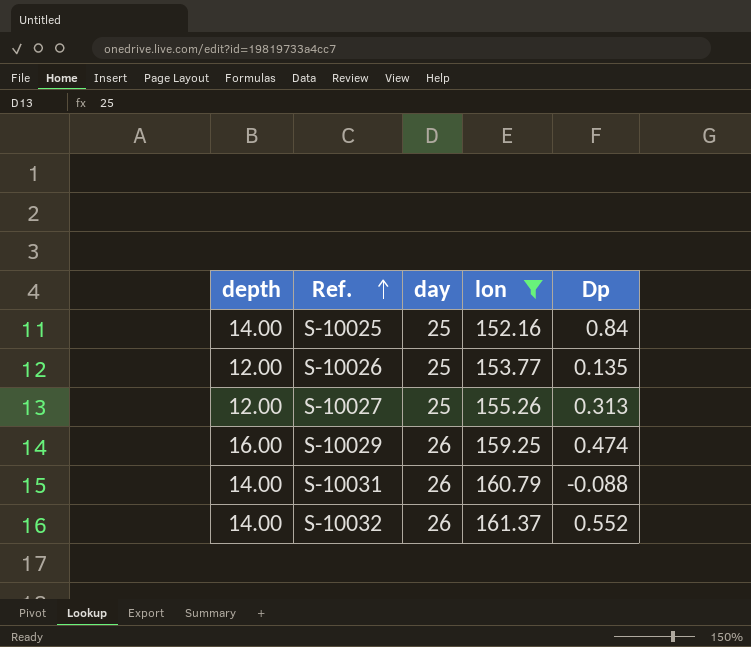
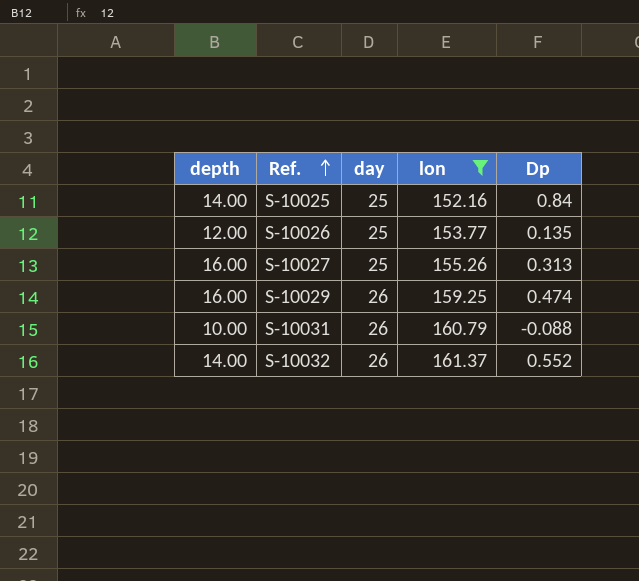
S-10027 | depth: 12.00 -> 16.00
S-10031 | depth: 14.00 -> 10.00

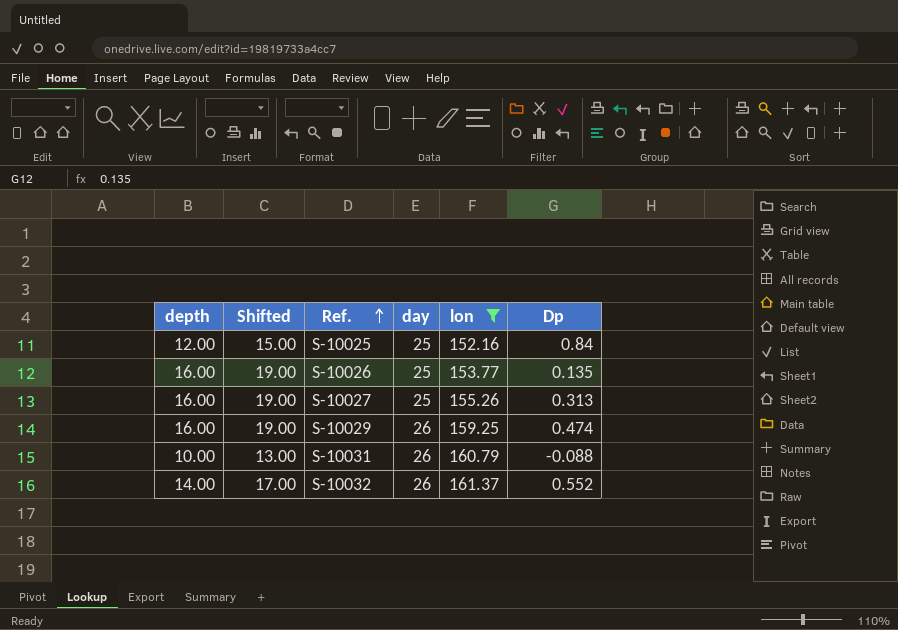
column Shifted | formula: none -> [depth] + 3
S-10025 | depth: 14.00 -> 12.00
S-10026 | depth: 12.00 -> 16.00

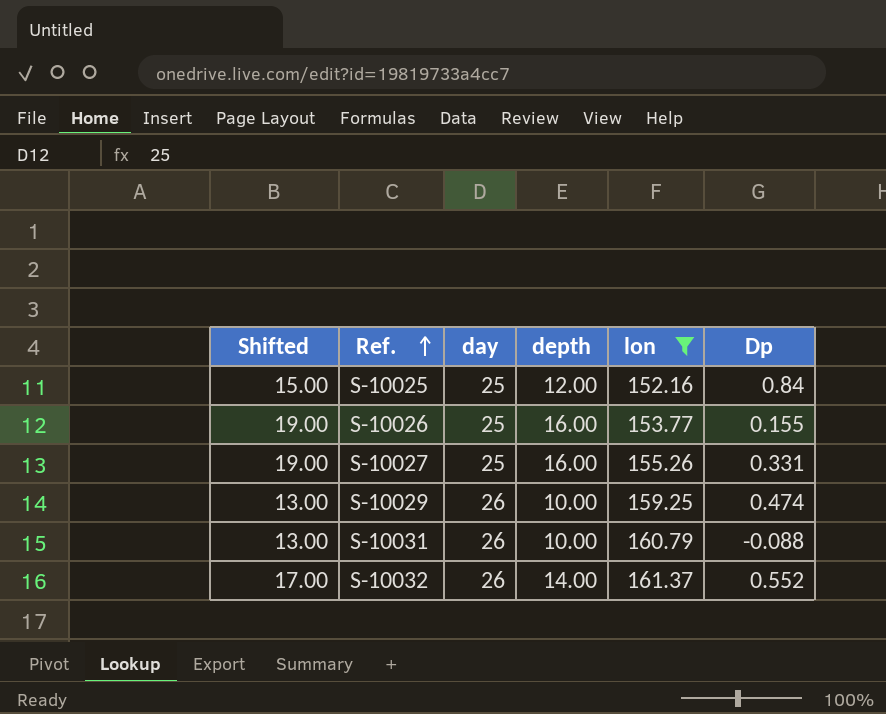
column depth | position: 1 -> 4
S-10026 | Dp: 0.135 -> 0.155
S-10027 | Dp: 0.313 -> 0.331
S-10029 | Shifted: 19.00 -> 13.00
S-10029 | depth: 16.00 -> 10.00

